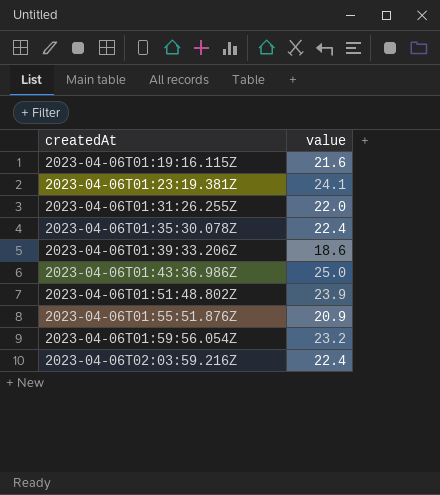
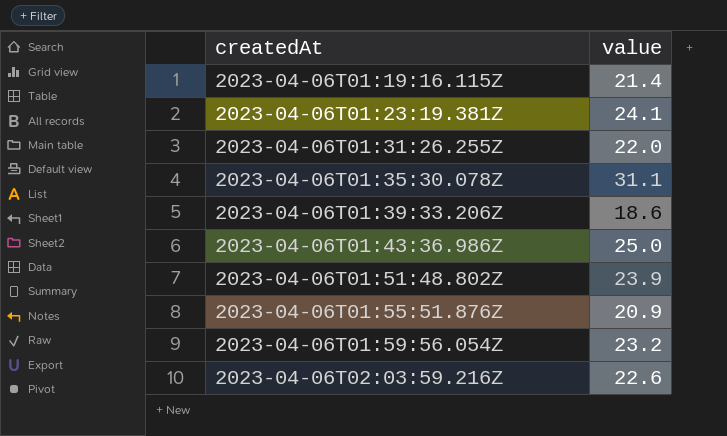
2023-04-06T01:19:16.115Z | value: 21.6 -> 21.4
2023-04-06T01:35:30.078Z | value: 22.4 -> 31.1
2023-04-06T02:03:59.216Z | value: 22.4 -> 22.6

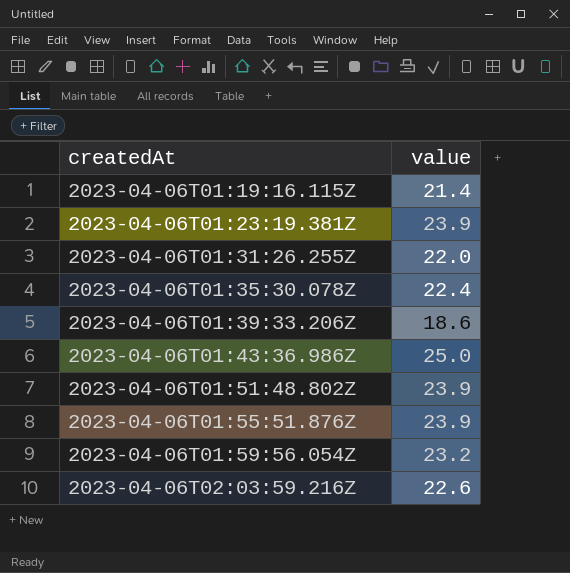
2023-04-06T01:23:19.381Z | value: 24.1 -> 23.9
2023-04-06T01:35:30.078Z | value: 31.1 -> 22.4
2023-04-06T01:55:51.876Z | value: 20.9 -> 23.9

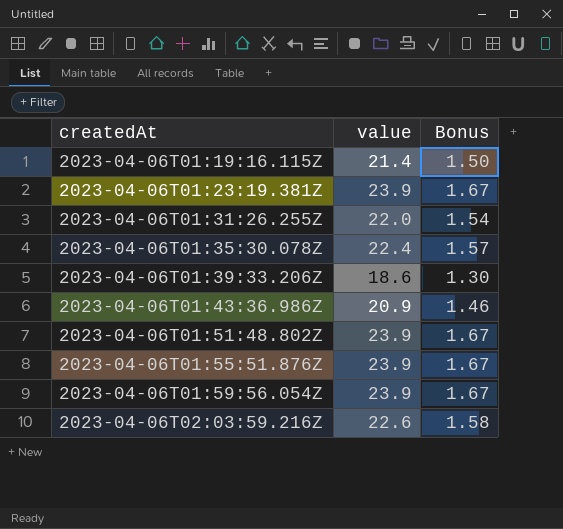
column Bonus | formula: none -> [value] * 0.07
2023-04-06T01:43:36.986Z | value: 25.0 -> 20.9
2023-04-06T01:59:56.054Z | value: 23.2 -> 23.9

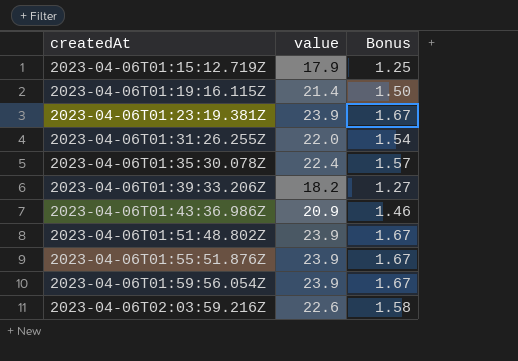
row 2023-04-06T01:15:12.719Z: none -> 17.9 | 1.25
2023-04-06T01:39:33.206Z | value: 18.6 -> 18.2
2023-04-06T01:39:33.206Z | Bonus: 1.30 -> 1.27

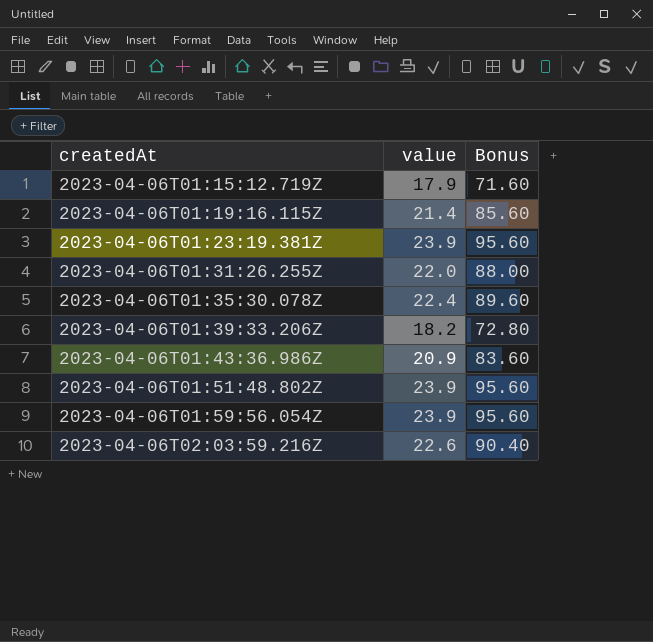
column Bonus | formula: [value] * 0.07 -> [value] * 4
row 2023-04-06T01:55:51.876Z: 23.9 | 1.67 -> none

